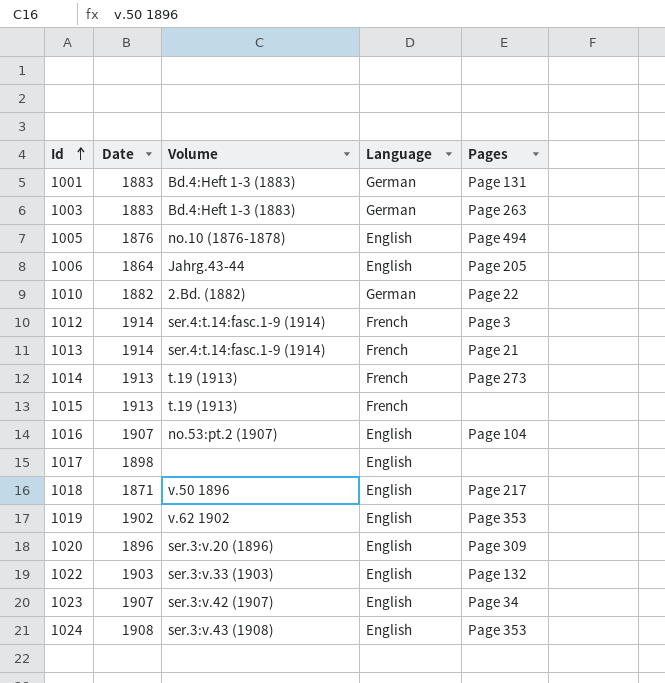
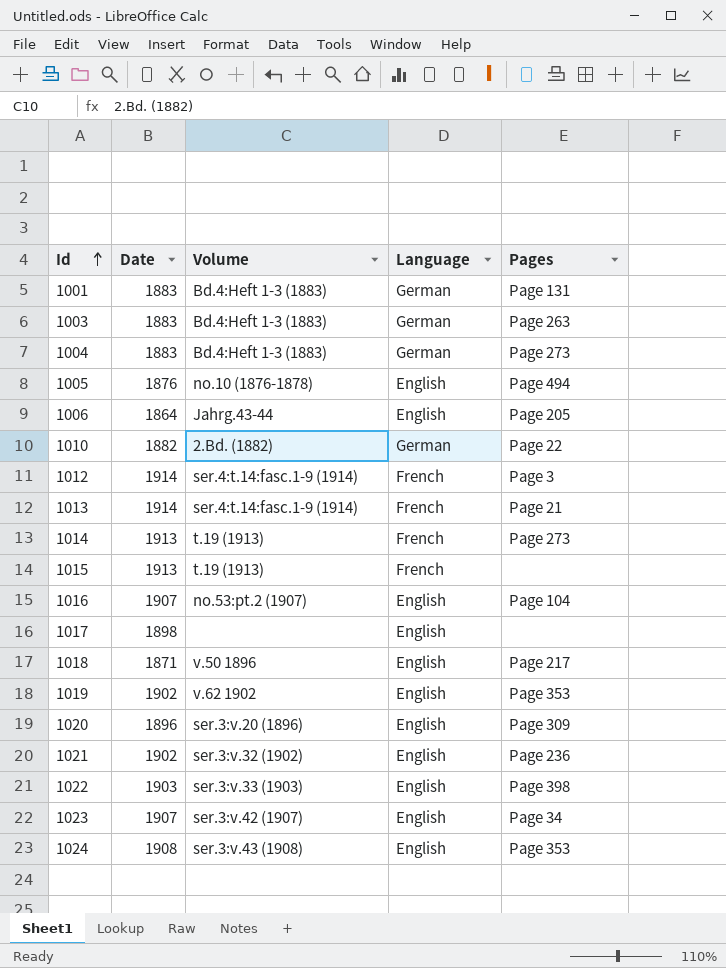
row 1004: none -> 1883 | Bd.4:Heft 1-3 (1883) | German | Page 273
row 1021: none -> 1902 | ser.3:v.32 (1902) | English | Page 236
1022 | Pages: Page 132 -> Page 398

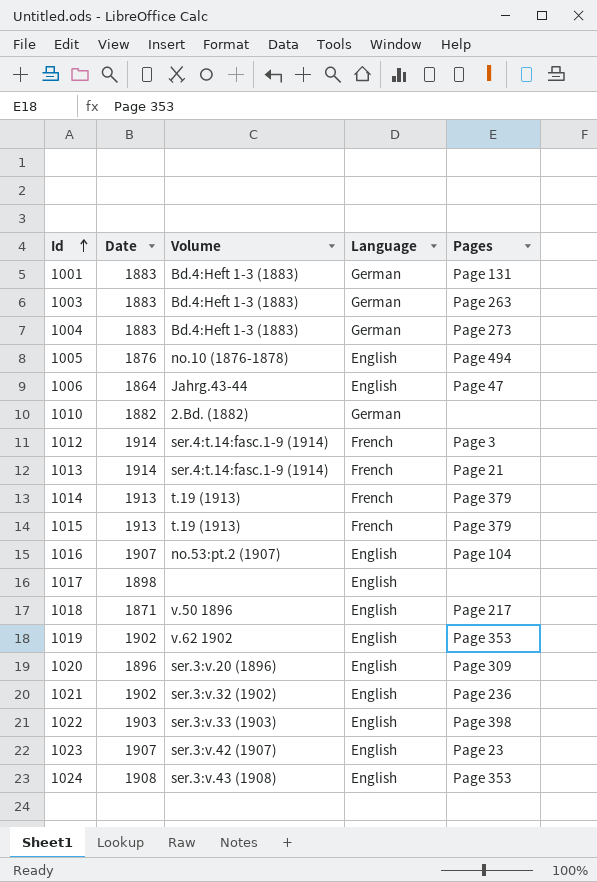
1006 | Pages: Page 205 -> Page 47
1010 | Pages: Page 22 -> none
1014 | Pages: Page 273 -> Page 379
1015 | Pages: none -> Page 379
1023 | Pages: Page 34 -> Page 23

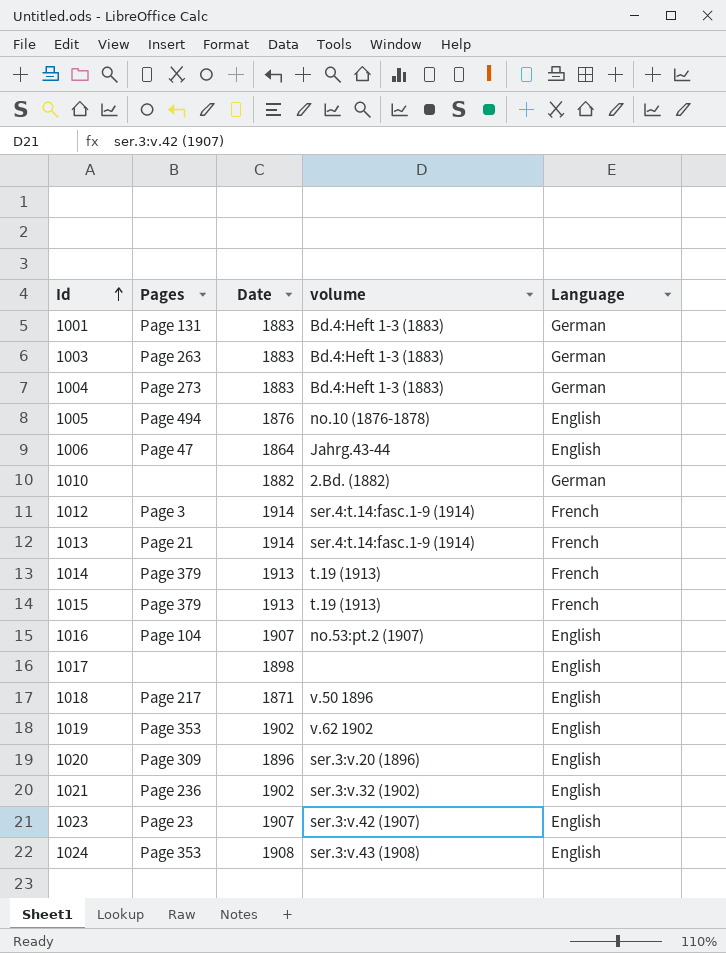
column Pages | position: 5 -> 2
column name: Volume -> volume
row 1022: 1903 | ser.3:v.33 (1903) | English | Page 398 -> none

